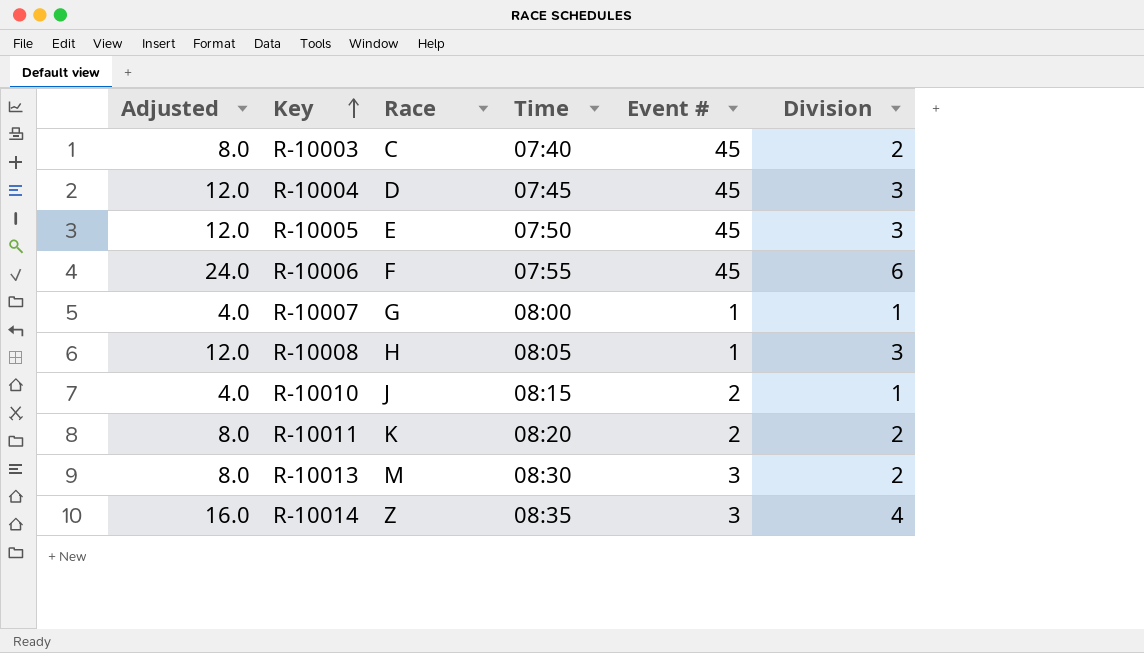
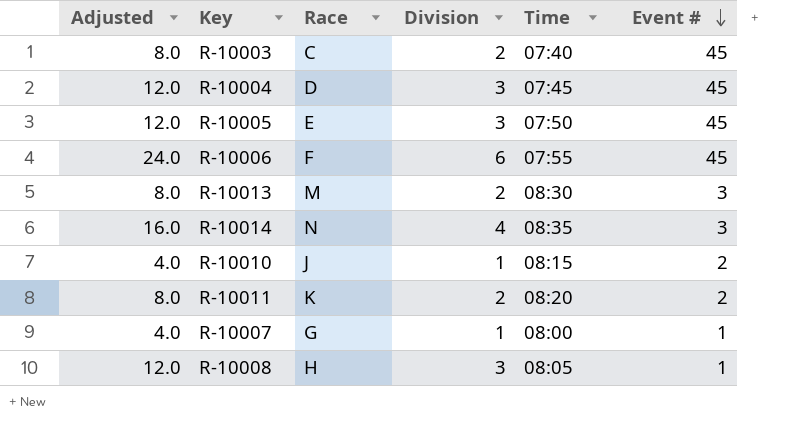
row order: Key ascending -> Event # descending
column Division | position: 6 -> 4
R-10014 | Race: Z -> N

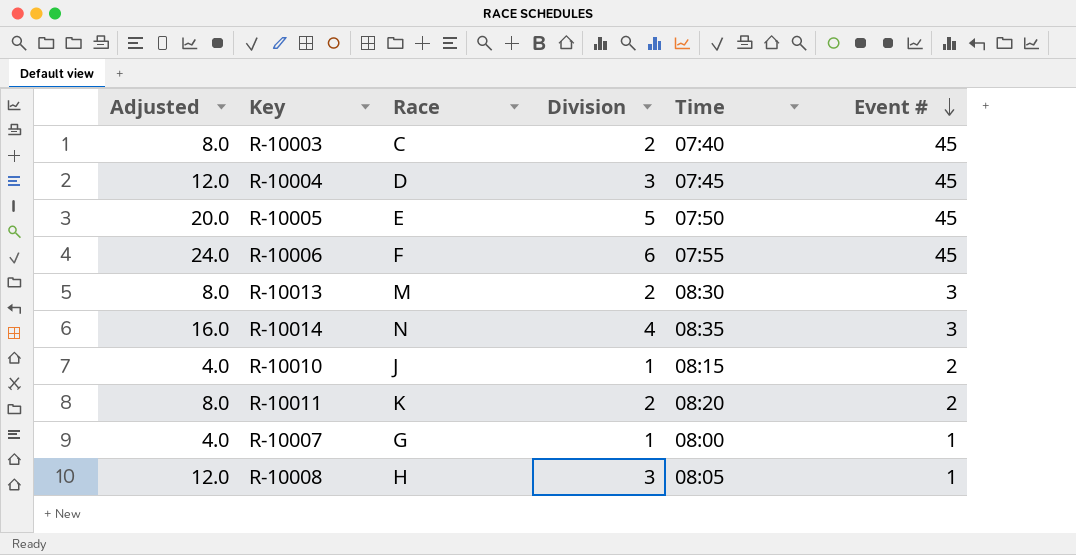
R-10005 | Adjusted: 12.0 -> 20.0
R-10005 | Division: 3 -> 5

